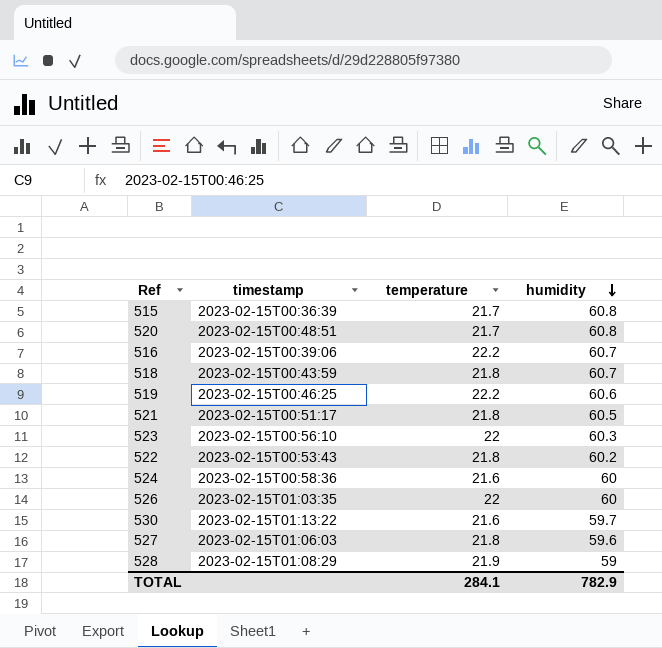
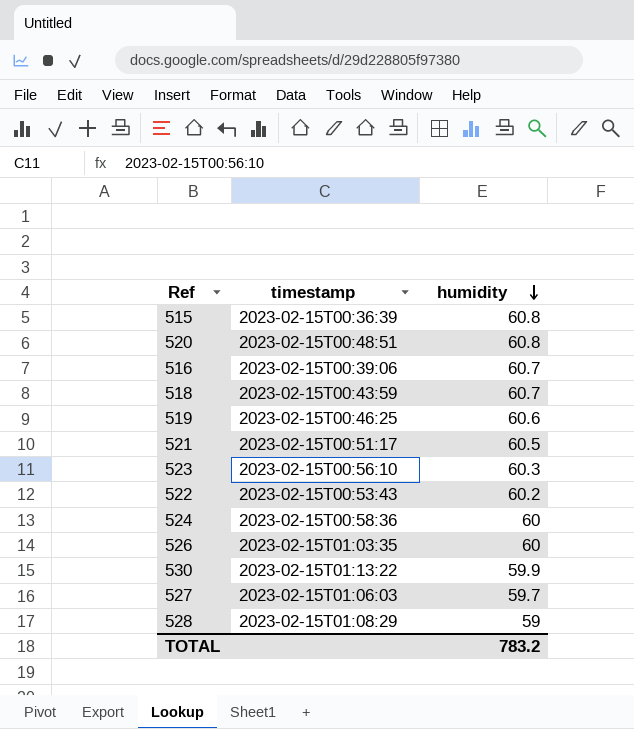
column temperature | position: 3 -> none
530 | humidity: 59.7 -> 59.9
527 | humidity: 59.6 -> 59.7
TOTAL | humidity: 782.9 -> 783.2

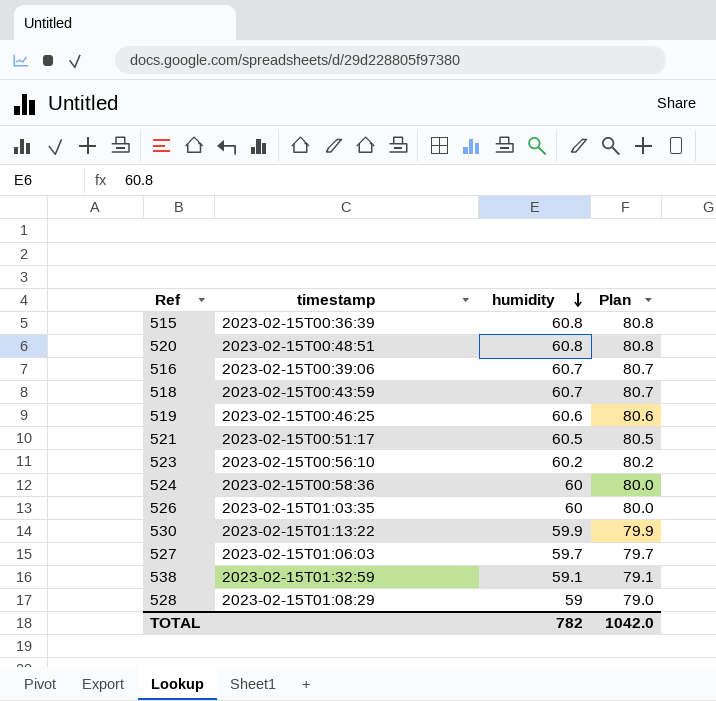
column Plan | formula: none -> [humidity] + 20
row 522: 2023-02-15T00:53:43 | 60.2 -> none
523 | humidity: 60.3 -> 60.2
row 538: none -> 2023-02-15T01:32:59 | 59.1 | 79.1
TOTAL | humidity: 783.2 -> 782

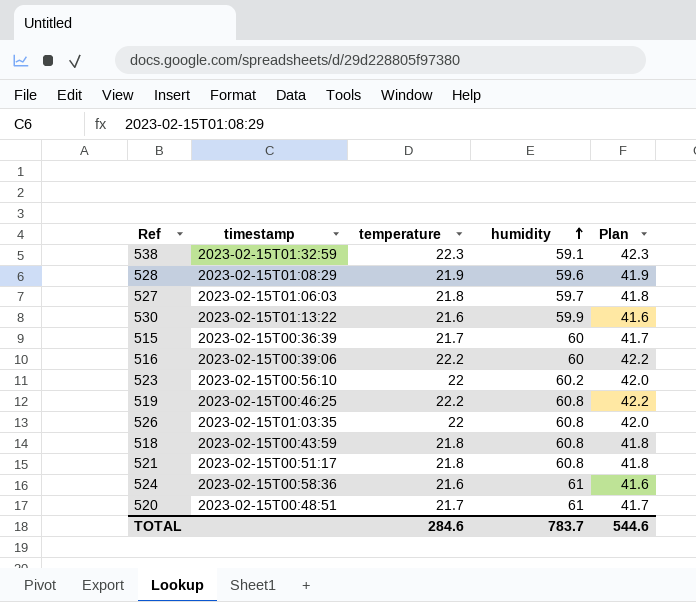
row order: humidity descending -> humidity ascending
column temperature | position: none -> 3
column Plan | formula: [humidity] + 20 -> [temperature] + 20
528 | humidity: 59 -> 59.6
515 | humidity: 60.8 -> 60
516 | humidity: 60.7 -> 60
519 | humidity: 60.6 -> 60.8
526 | humidity: 60 -> 60.8
518 | humidity: 60.7 -> 60.8
521 | humidity: 60.5 -> 60.8
524 | humidity: 60 -> 61
520 | humidity: 60.8 -> 61
TOTAL | humidity: 782 -> 783.7
TOTAL | Plan: 1042.0 -> 544.6

